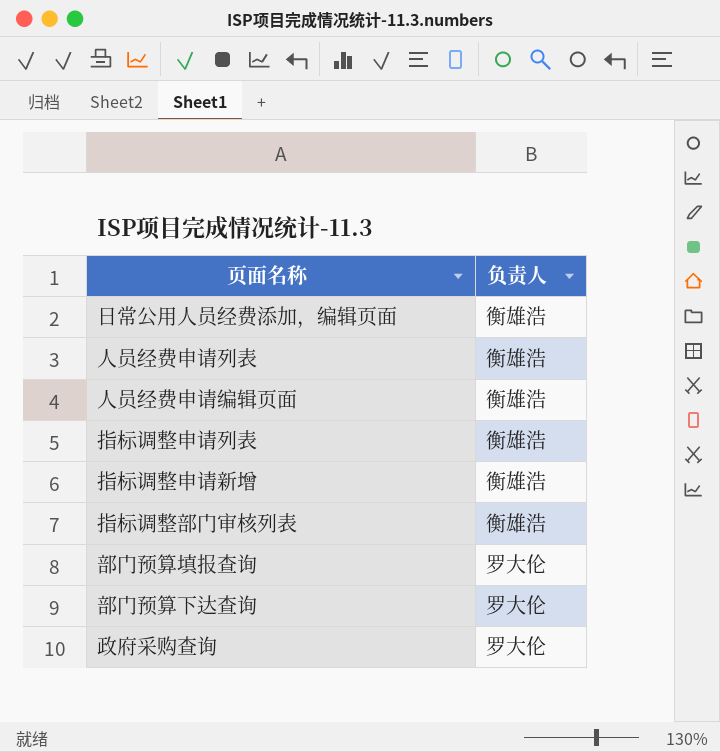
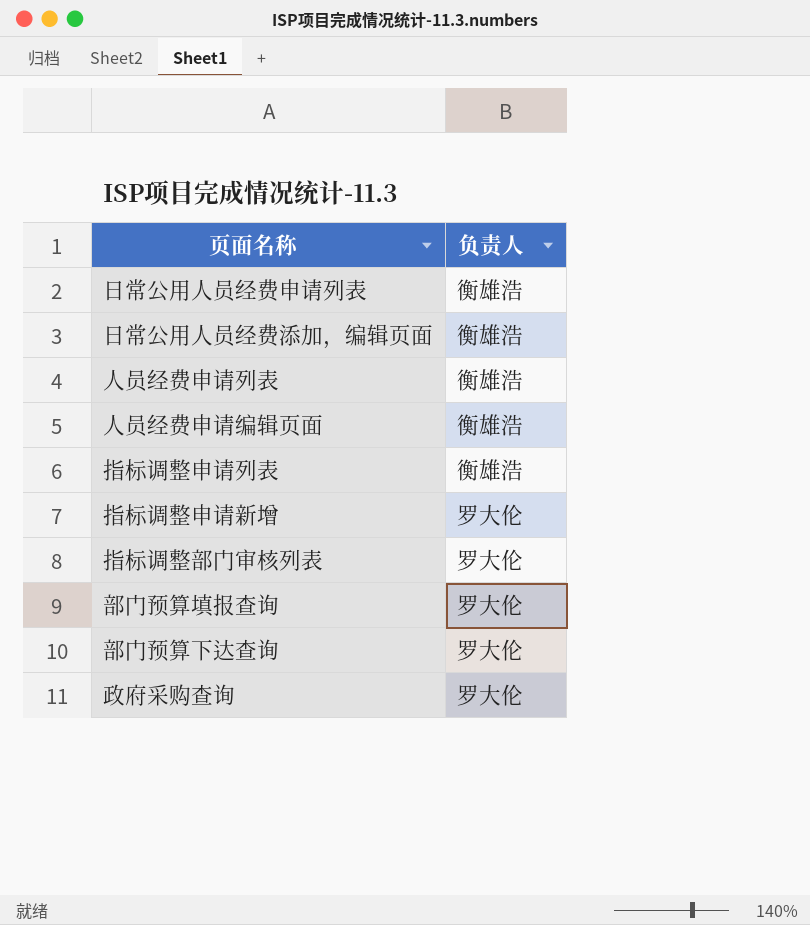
row 日常公用人员经费申请列表: none -> 衡雄浩
指标调整申请新增 | 负责人: 衡雄浩 -> 罗大伦
指标调整部门审核列表 | 负责人: 衡雄浩 -> 罗大伦

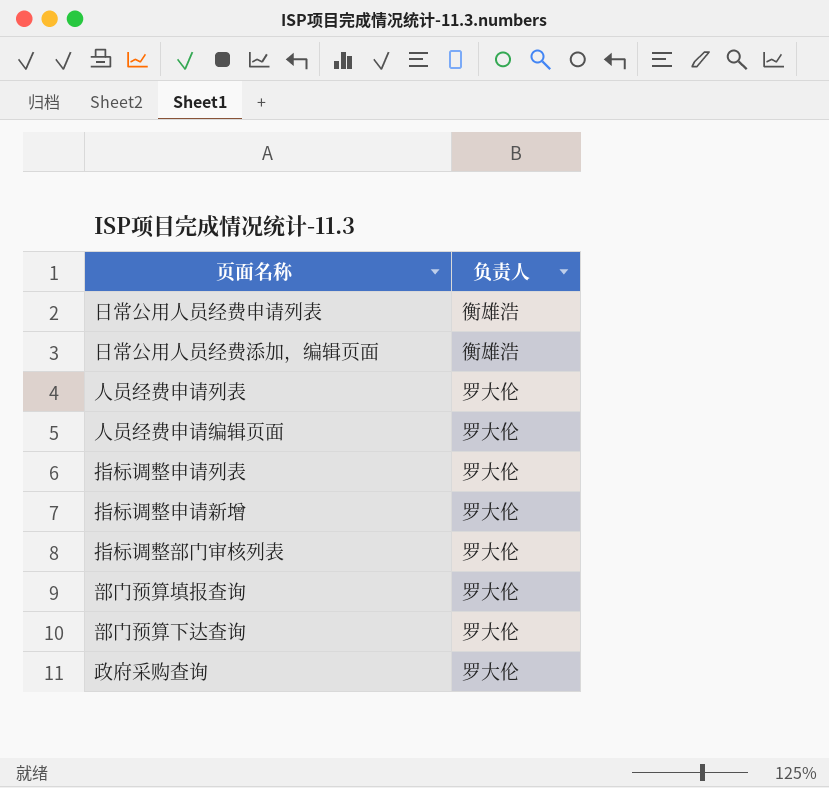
人员经费申请列表 | 负责人: 衡雄浩 -> 罗大伦
人员经费申请编辑页面 | 负责人: 衡雄浩 -> 罗大伦
指标调整申请列表 | 负责人: 衡雄浩 -> 罗大伦

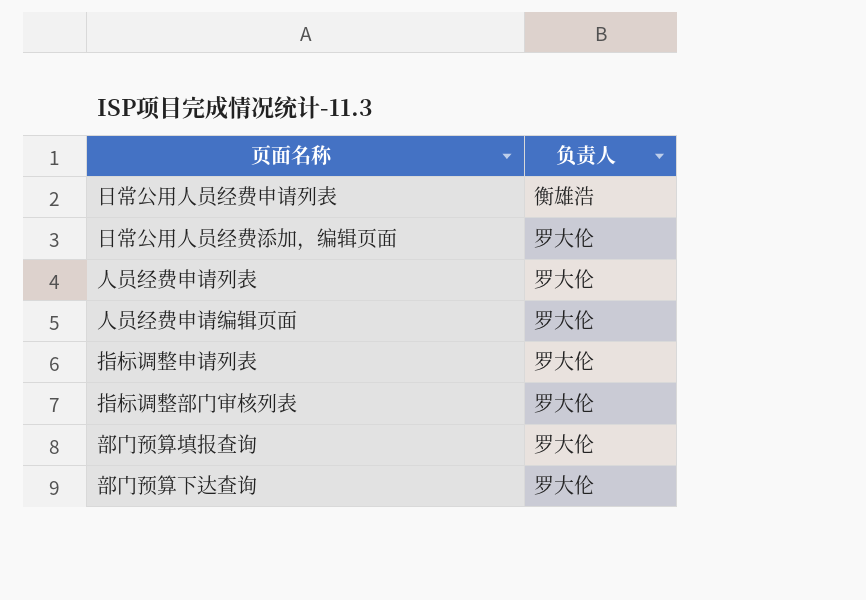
row 指标调整申请新增: 罗大伦 -> none
row 政府采购查询: 罗大伦 -> none
日常公用人员经费添加，编辑页面 | 负责人: 衡雄浩 -> 罗大伦

